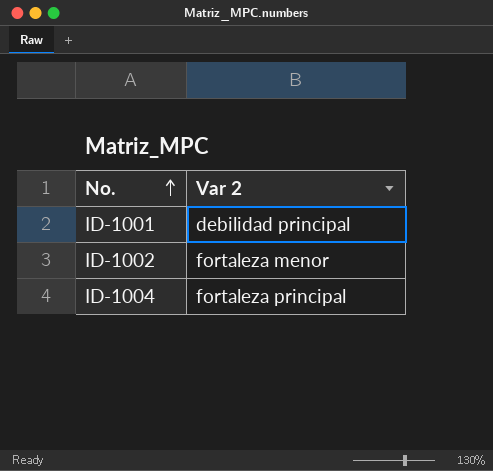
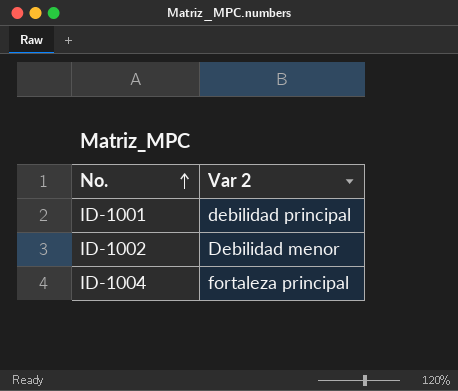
ID-1002 | Var 2: fortaleza menor -> Debilidad menor

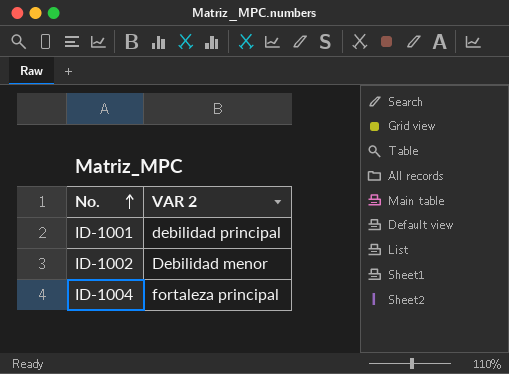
column name: Var 2 -> VAR 2

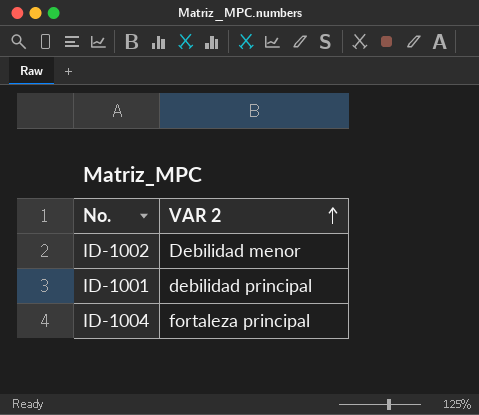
row order: No. ascending -> VAR 2 ascending

